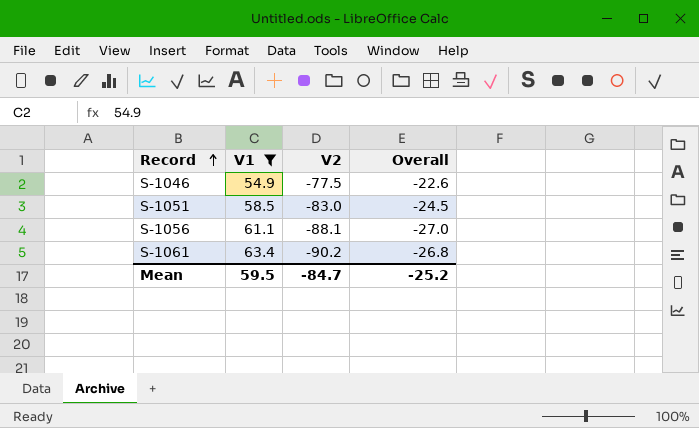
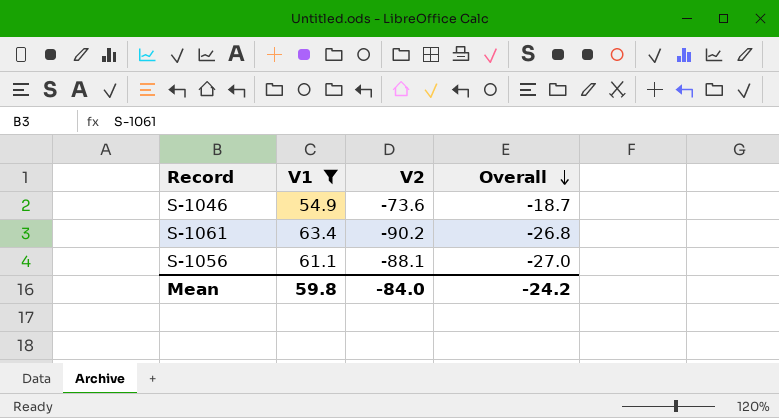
row order: Record ascending -> Overall descending
row S-1051: 58.5 | -83.0 | -24.5 -> none
S-1046 | V2: -77.5 -> -73.6
S-1046 | Overall: -22.6 -> -18.7
Mean | V1: 59.5 -> 59.8
Mean | V2: -84.7 -> -84.0
Mean | Overall: -25.2 -> -24.2

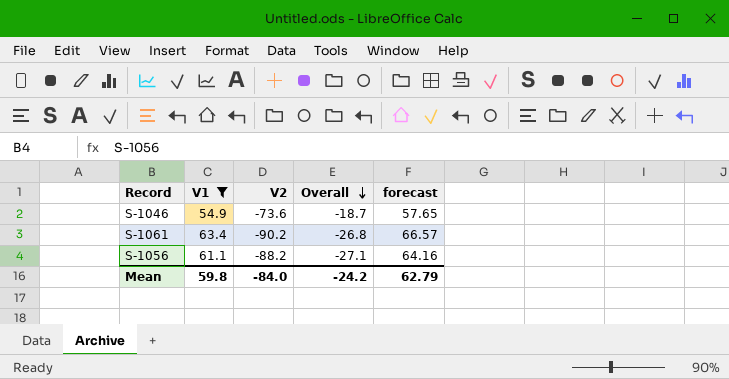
column forecast | formula: none -> [V1] * 1.05
S-1056 | V2: -88.1 -> -88.2
S-1056 | Overall: -27.0 -> -27.1

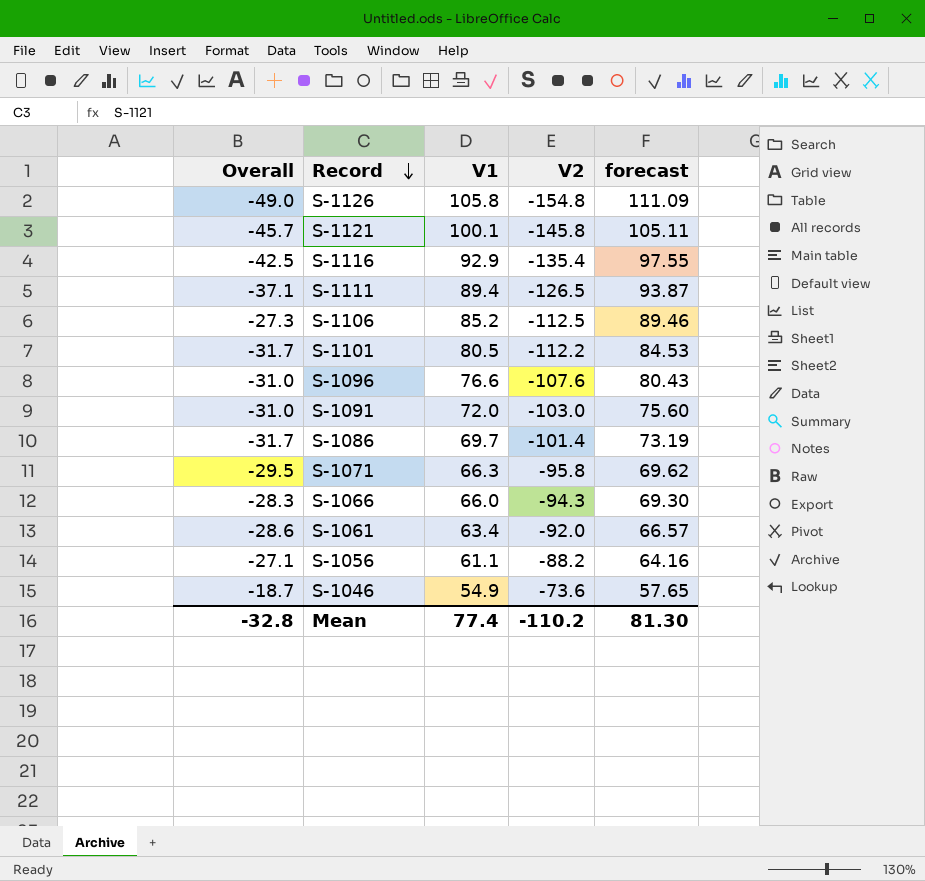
filter: V1 <= 63.4 -> none
row order: Overall descending -> Record descending
column Overall | position: 4 -> 1
S-1061 | Overall: -26.8 -> -28.6
S-1061 | V2: -90.2 -> -92.0
Mean | Overall: -24.2 -> -32.8
Mean | V1: 59.8 -> 77.4
Mean | V2: -84.0 -> -110.2
Mean | forecast: 62.79 -> 81.30

